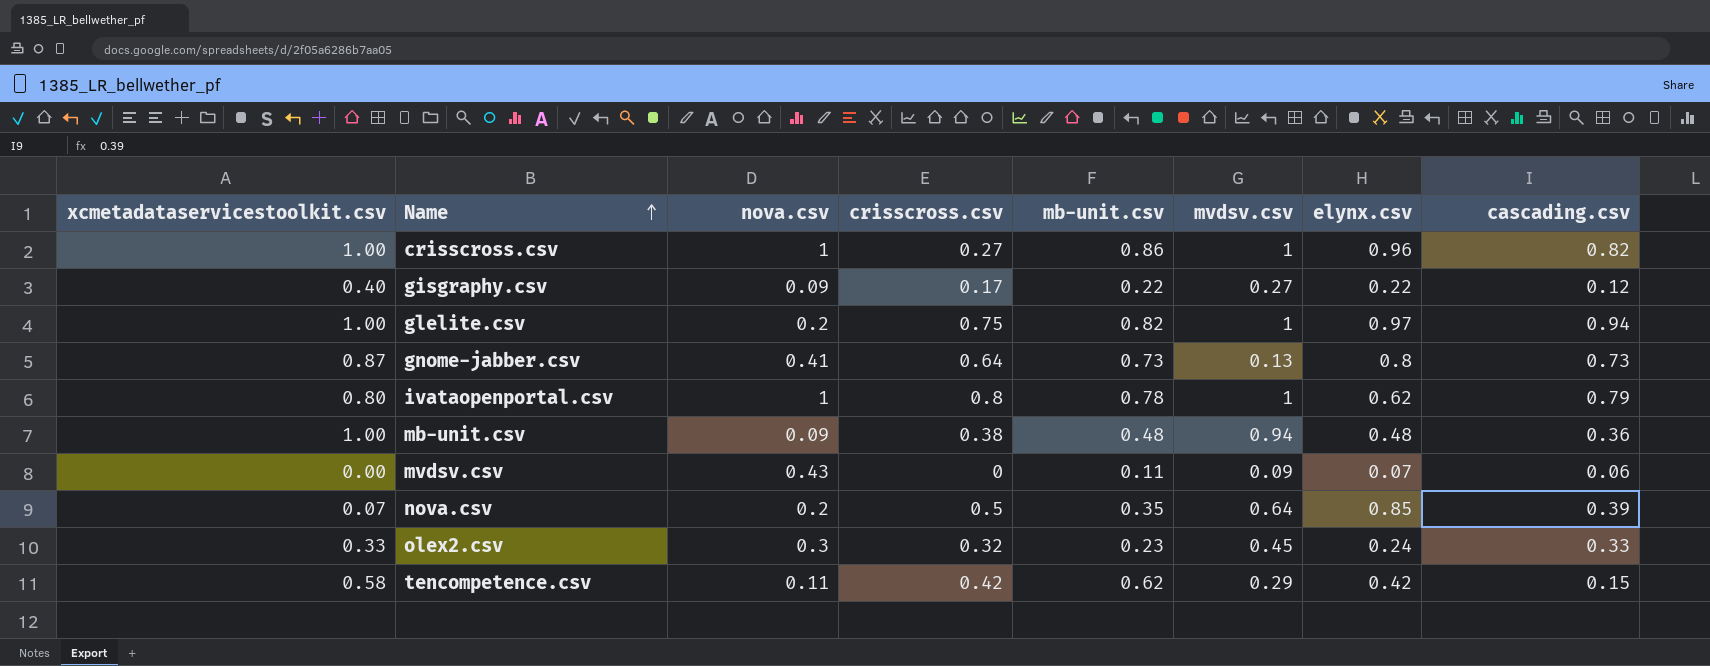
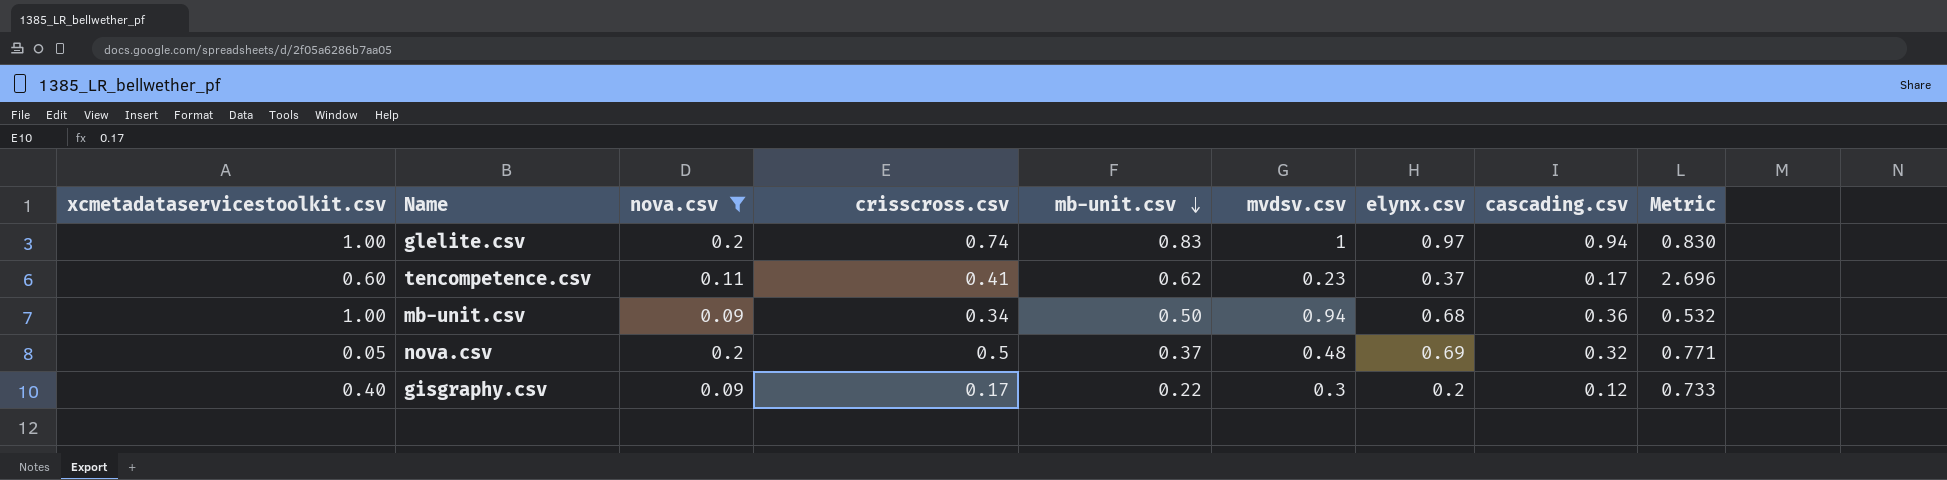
filter: none -> nova.csv <= 0.2
row order: Name ascending -> mb-unit.csv descending
column Metric | formula: none -> [mb-unit.csv] / [mvdsv.csv]
glelite.csv | crisscross.csv: 0.75 -> 0.74
glelite.csv | mb-unit.csv: 0.82 -> 0.83
tencompetence.csv | xcmetadataservicestoolkit.csv: 0.58 -> 0.60
tencompetence.csv | crisscross.csv: 0.42 -> 0.41
tencompetence.csv | mvdsv.csv: 0.29 -> 0.23
tencompetence.csv | elynx.csv: 0.42 -> 0.37
tencompetence.csv | cascading.csv: 0.15 -> 0.17
mb-unit.csv | crisscross.csv: 0.38 -> 0.34
mb-unit.csv | mb-unit.csv: 0.48 -> 0.50
mb-unit.csv | elynx.csv: 0.48 -> 0.68
nova.csv | xcmetadataservicestoolkit.csv: 0.07 -> 0.05
nova.csv | mb-unit.csv: 0.35 -> 0.37
nova.csv | mvdsv.csv: 0.64 -> 0.48
nova.csv | elynx.csv: 0.85 -> 0.69
nova.csv | cascading.csv: 0.39 -> 0.32
gisgraphy.csv | mvdsv.csv: 0.27 -> 0.3
gisgraphy.csv | elynx.csv: 0.22 -> 0.2

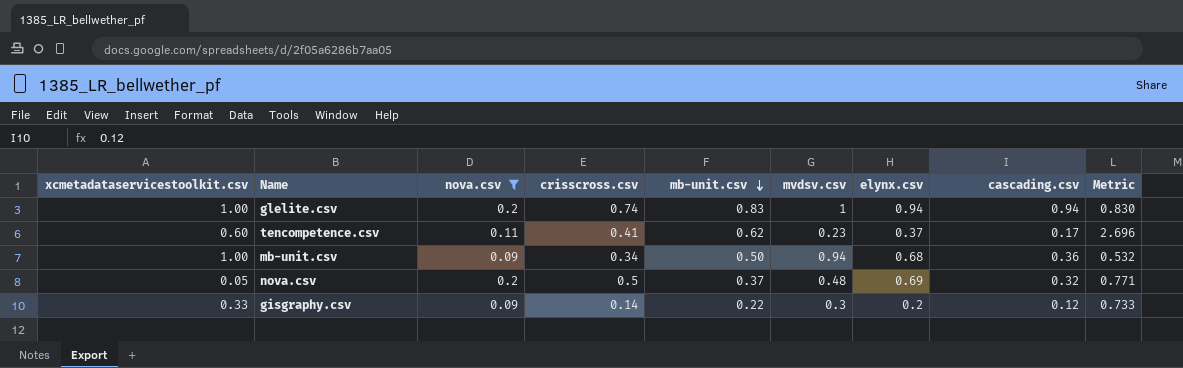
glelite.csv | elynx.csv: 0.97 -> 0.94
gisgraphy.csv | xcmetadataservicestoolkit.csv: 0.40 -> 0.33
gisgraphy.csv | crisscross.csv: 0.17 -> 0.14

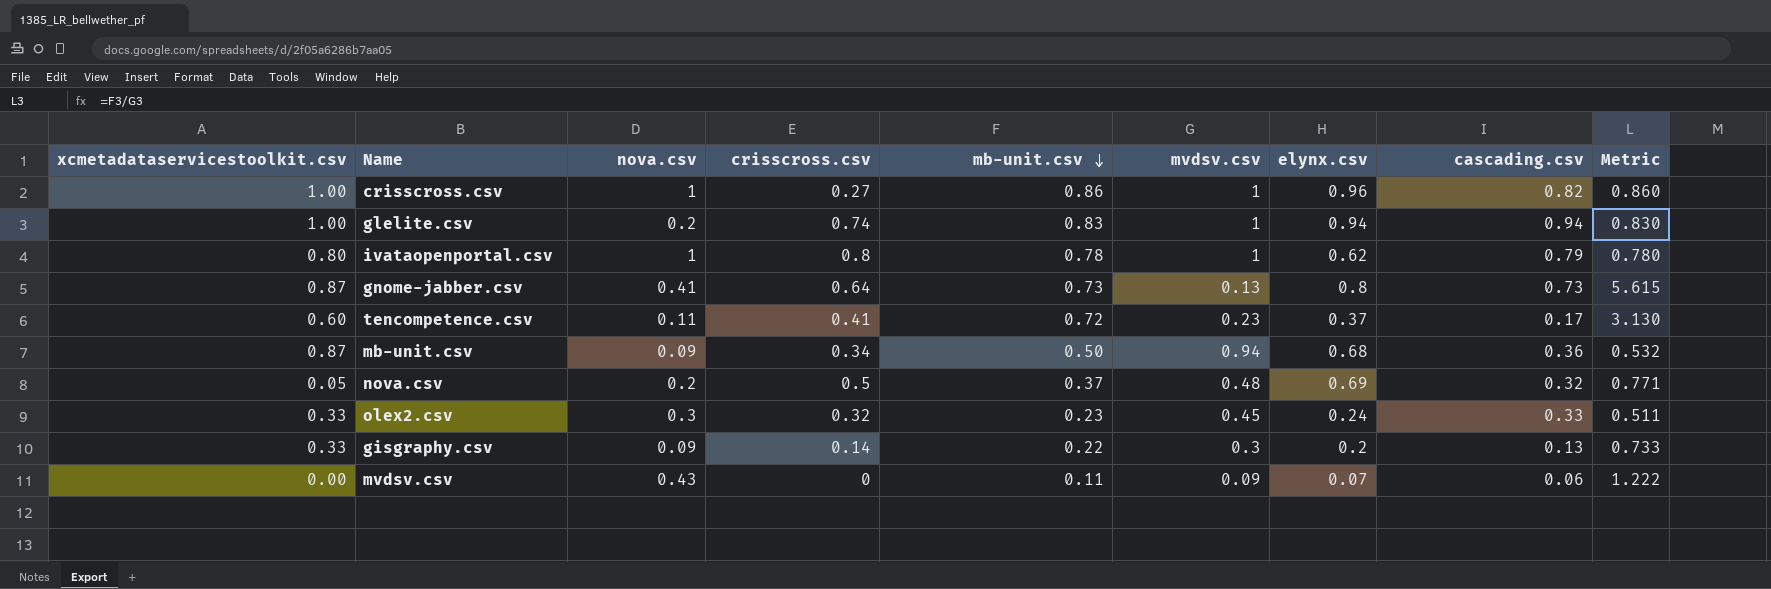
filter: nova.csv <= 0.2 -> none
tencompetence.csv | mb-unit.csv: 0.62 -> 0.72
tencompetence.csv | Metric: 2.696 -> 3.130
mb-unit.csv | xcmetadataservicestoolkit.csv: 1.00 -> 0.87
gisgraphy.csv | cascading.csv: 0.12 -> 0.13

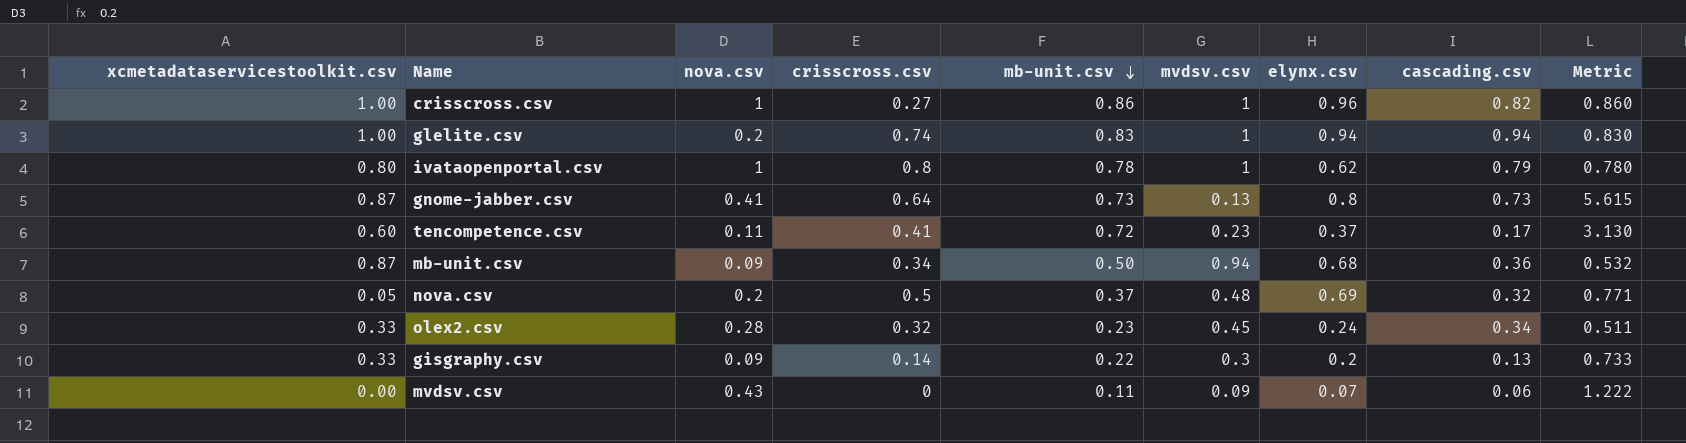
olex2.csv | nova.csv: 0.3 -> 0.28
olex2.csv | cascading.csv: 0.33 -> 0.34

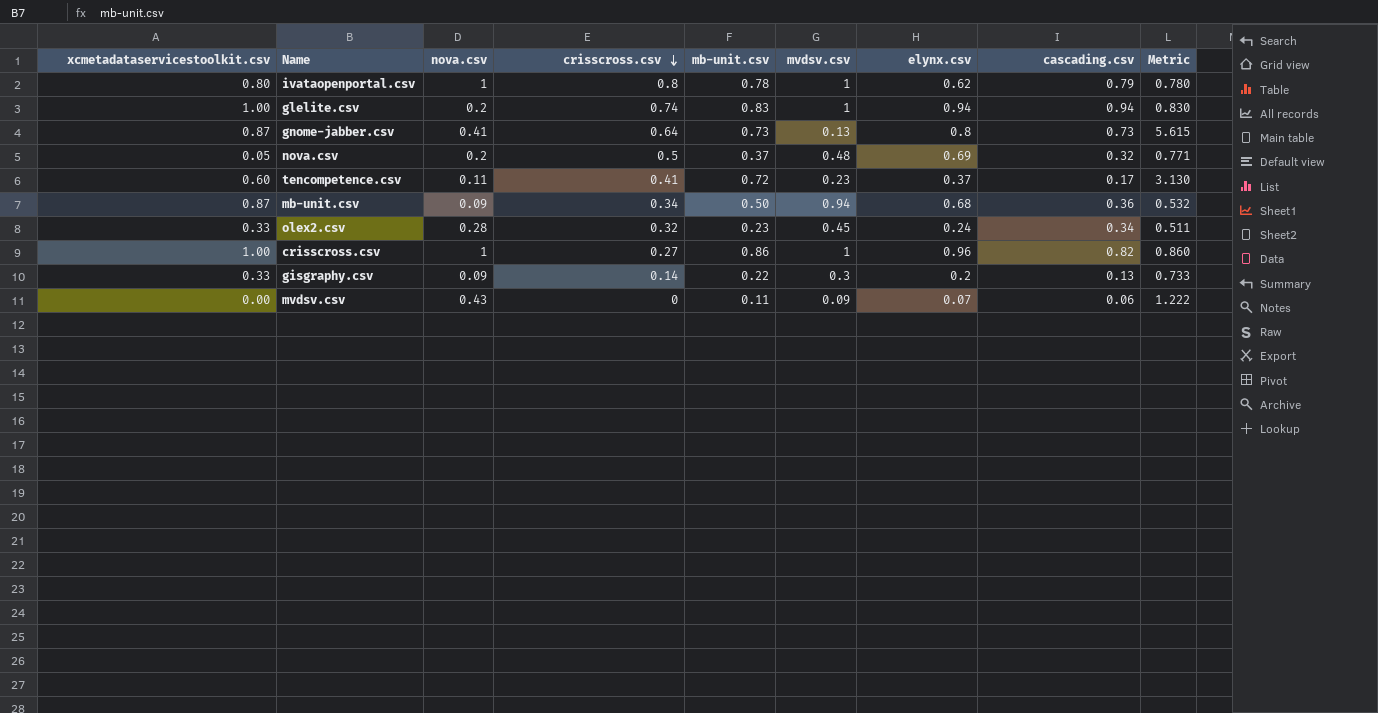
row order: mb-unit.csv descending -> crisscross.csv descending

